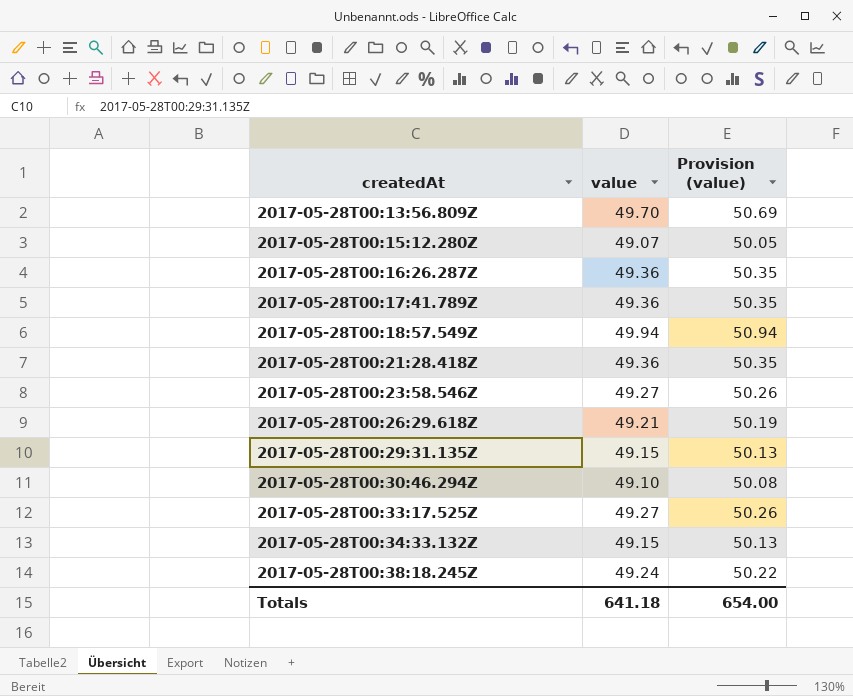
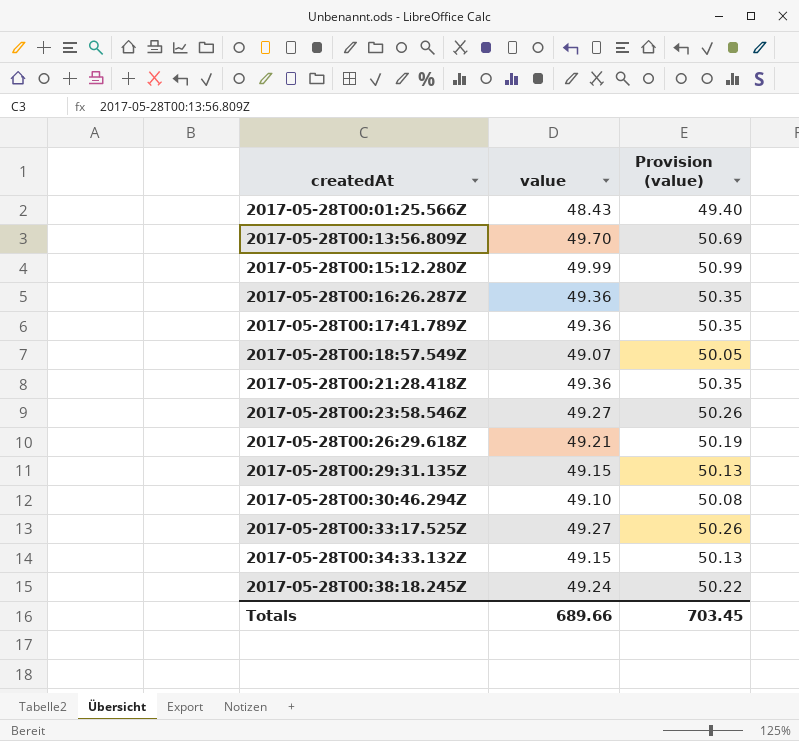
row 2017-05-28T00:01:25.566Z: none -> 48.43 | 49.40
2017-05-28T00:15:12.280Z | value: 49.07 -> 49.99
2017-05-28T00:15:12.280Z | Provision (value): 50.05 -> 50.99
2017-05-28T00:18:57.549Z | value: 49.94 -> 49.07
2017-05-28T00:18:57.549Z | Provision (value): 50.94 -> 50.05
Totals | value: 641.18 -> 689.66
Totals | Provision (value): 654.00 -> 703.45

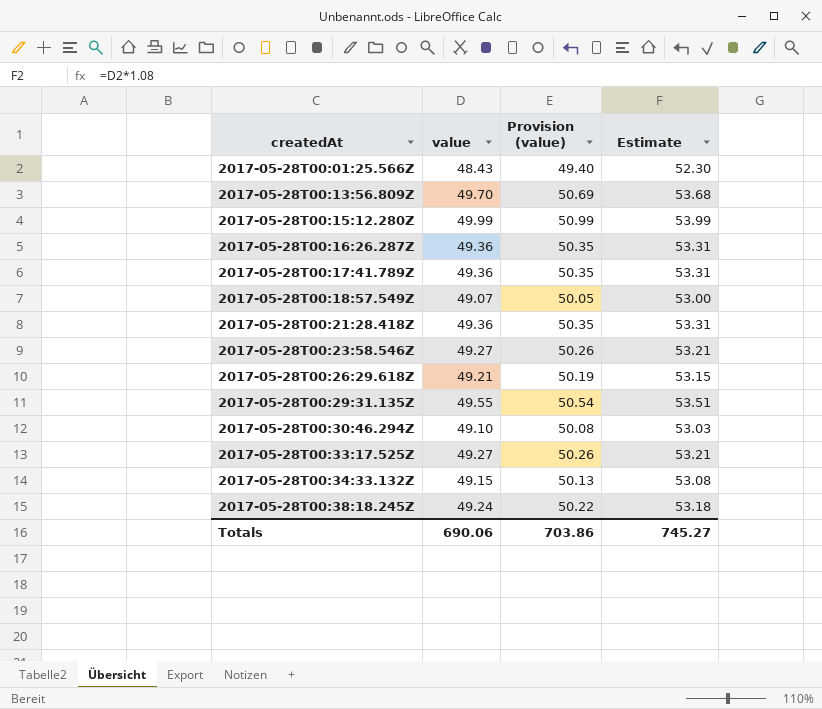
column Estimate | formula: none -> [value] * 1.08
2017-05-28T00:29:31.135Z | value: 49.15 -> 49.55
2017-05-28T00:29:31.135Z | Provision (value): 50.13 -> 50.54
Totals | value: 689.66 -> 690.06
Totals | Provision (value): 703.45 -> 703.86

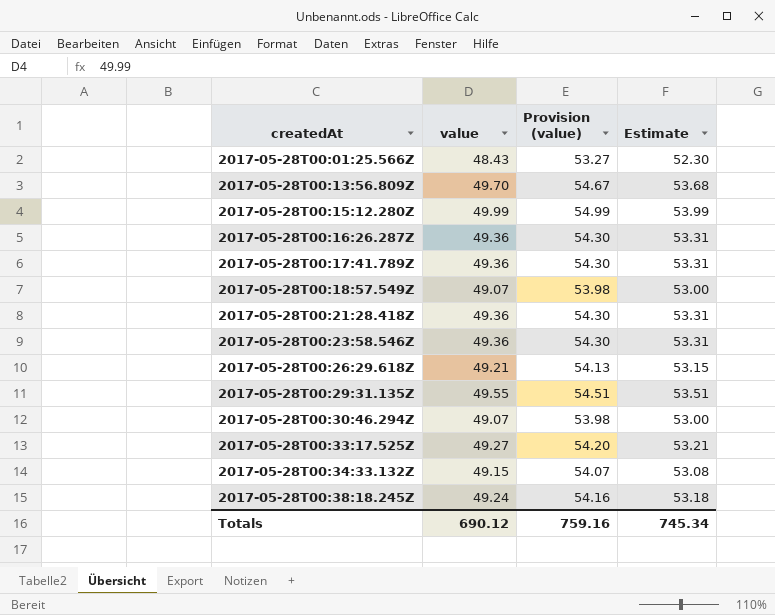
column Provision (value) | formula: [value] * 1.02 -> [value] * 1.1
2017-05-28T00:23:58.546Z | value: 49.27 -> 49.36
2017-05-28T00:23:58.546Z | Estimate: 53.21 -> 53.31
2017-05-28T00:30:46.294Z | value: 49.10 -> 49.07
2017-05-28T00:30:46.294Z | Estimate: 53.03 -> 53.00
Totals | value: 690.06 -> 690.12
Totals | Provision (value): 703.86 -> 759.16
Totals | Estimate: 745.27 -> 745.34

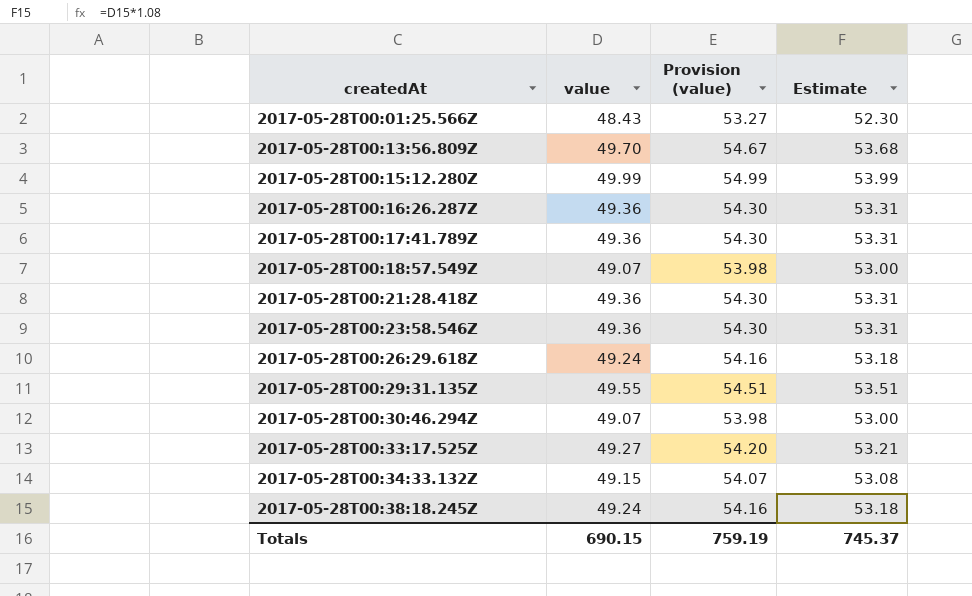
2017-05-28T00:26:29.618Z | value: 49.21 -> 49.24
2017-05-28T00:26:29.618Z | Provision (value): 54.13 -> 54.16
2017-05-28T00:26:29.618Z | Estimate: 53.15 -> 53.18
Totals | value: 690.12 -> 690.15
Totals | Provision (value): 759.16 -> 759.19
Totals | Estimate: 745.34 -> 745.37

